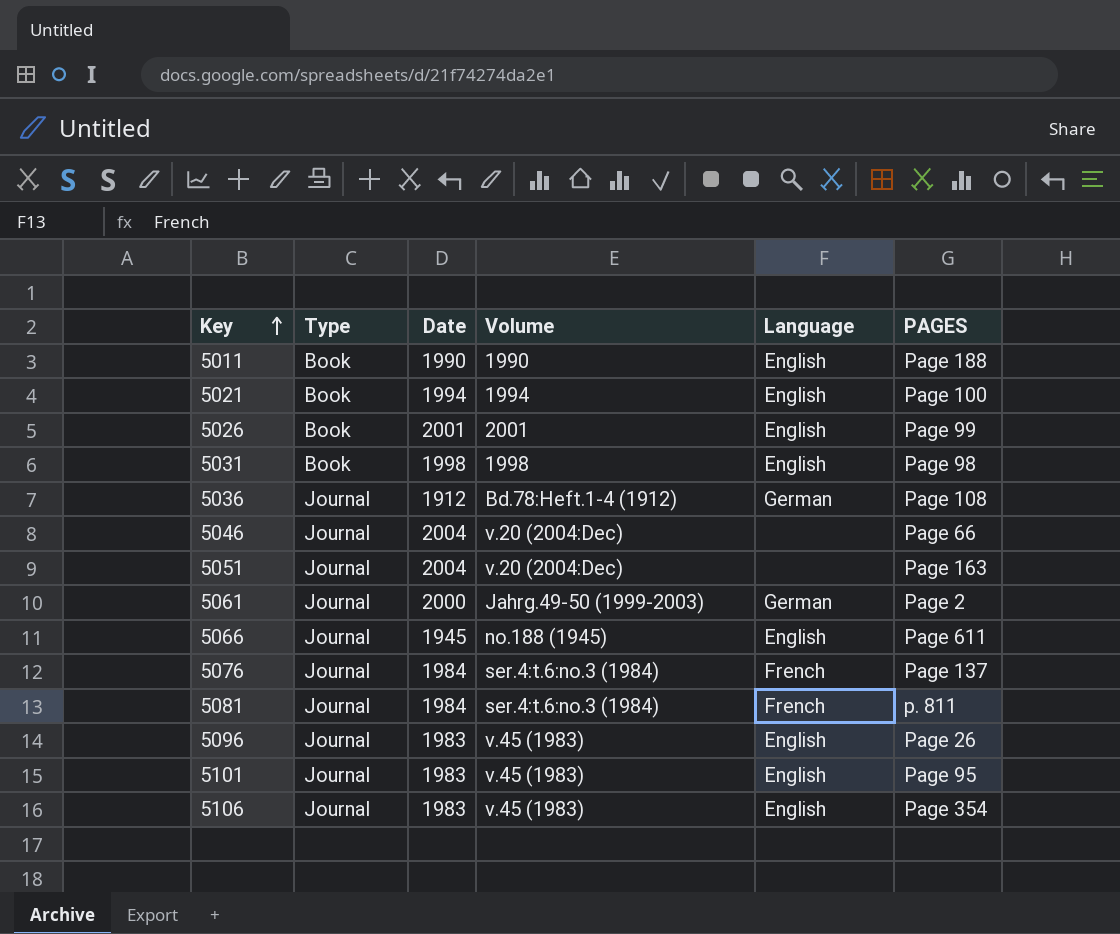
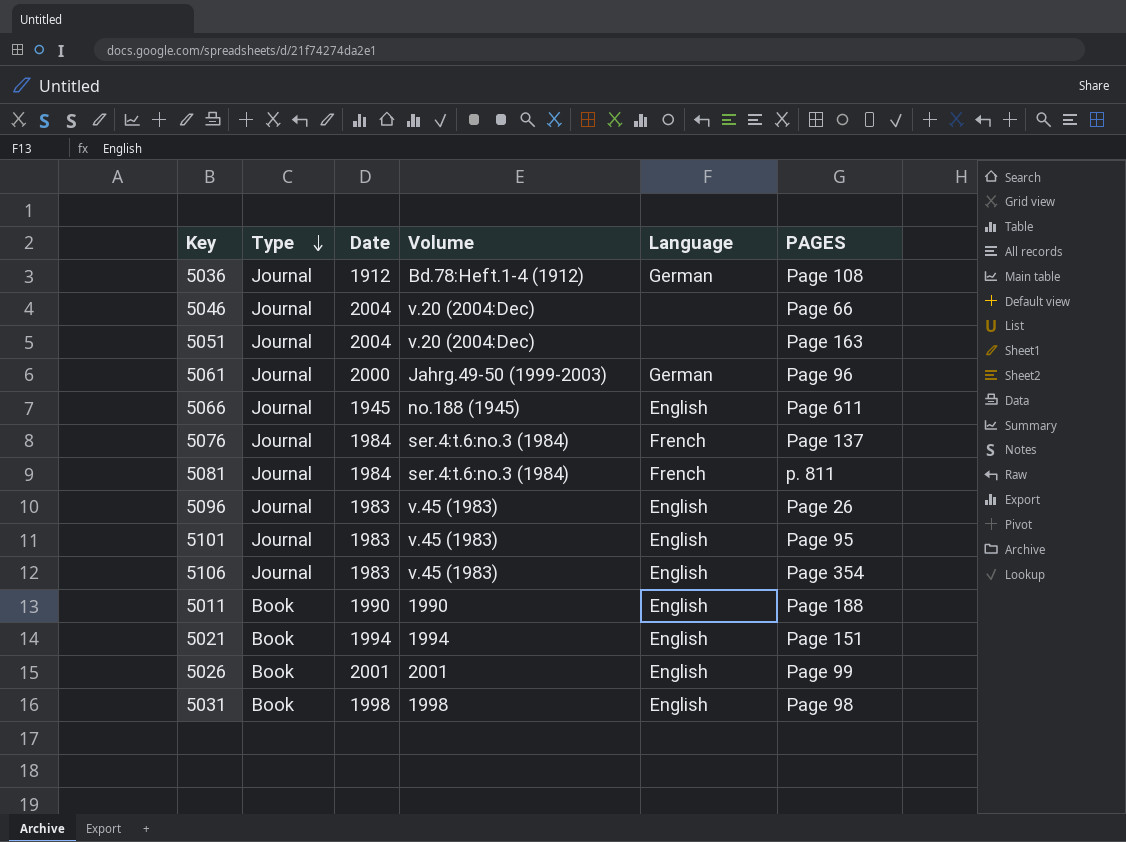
row order: Key ascending -> Type descending
5061 | PAGES: Page 2 -> Page 96
5021 | PAGES: Page 100 -> Page 151

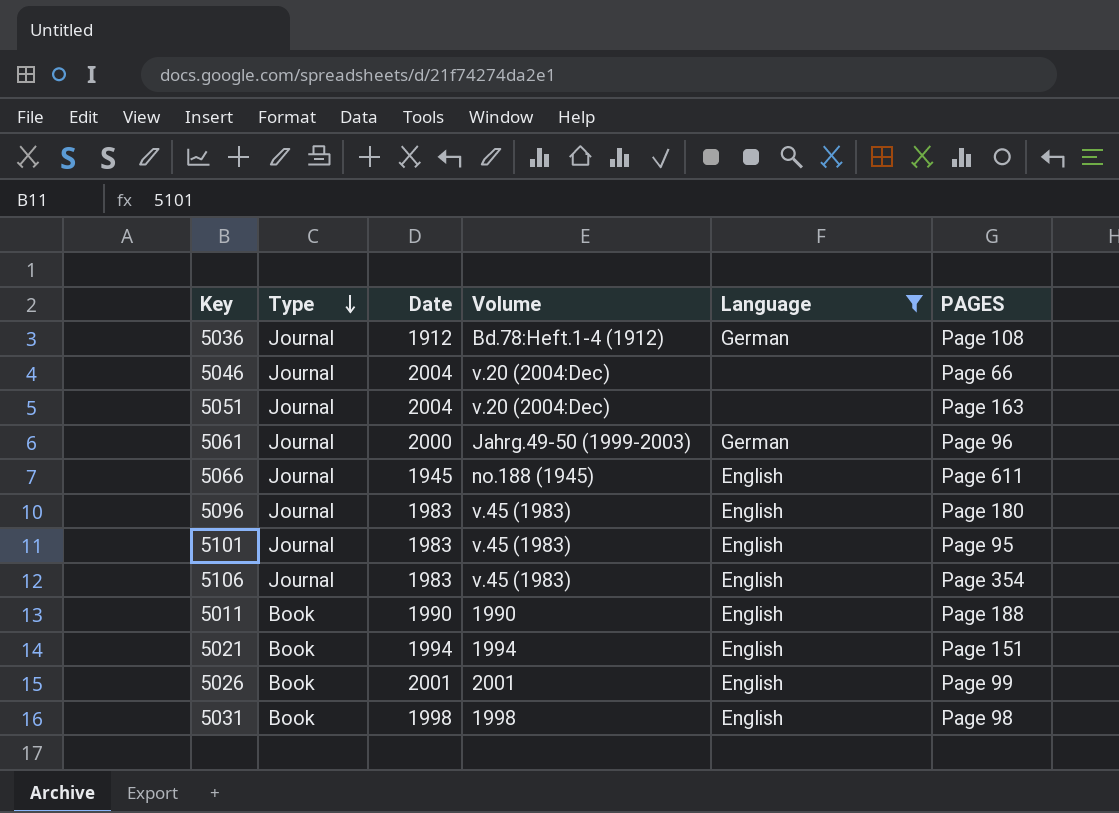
filter: none -> Language != French
5096 | PAGES: Page 26 -> Page 180

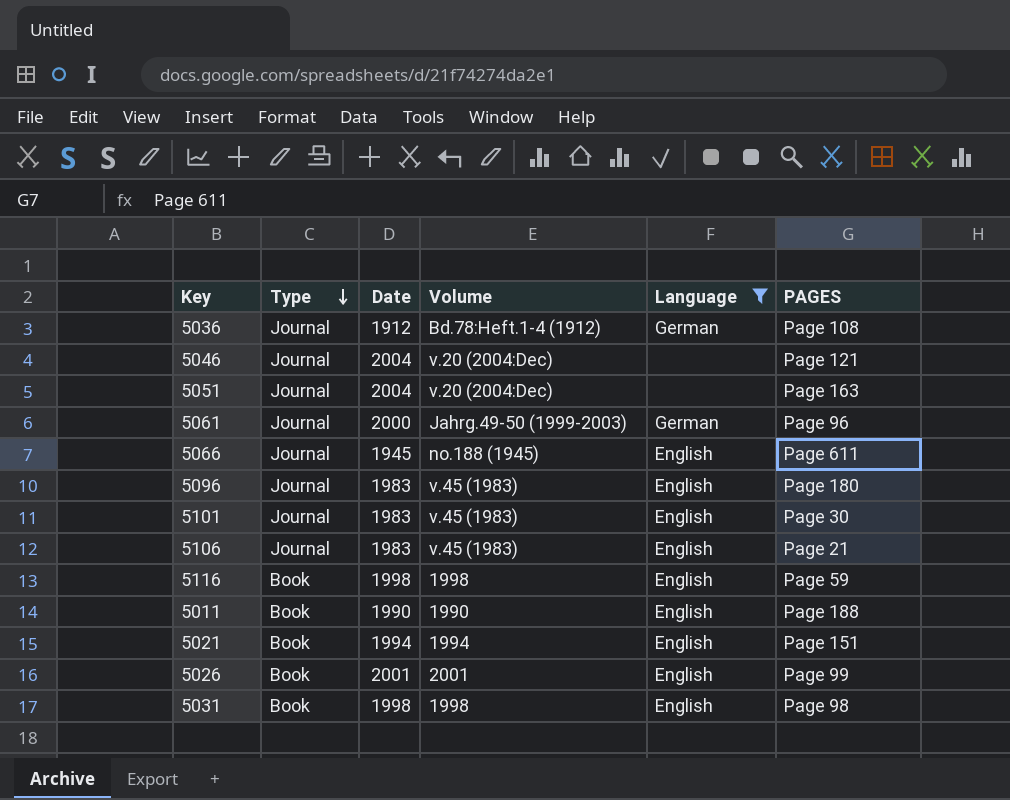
5046 | PAGES: Page 66 -> Page 121
5101 | PAGES: Page 95 -> Page 30
5106 | PAGES: Page 354 -> Page 21
row 5116: none -> Book | 1998 | 1998 | English | Page 59

